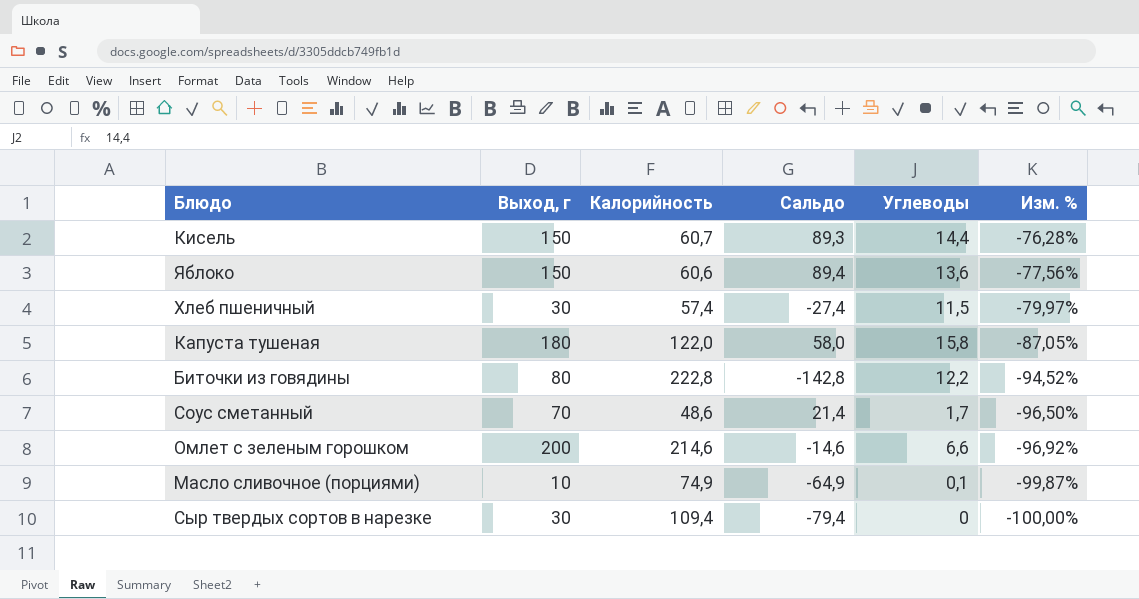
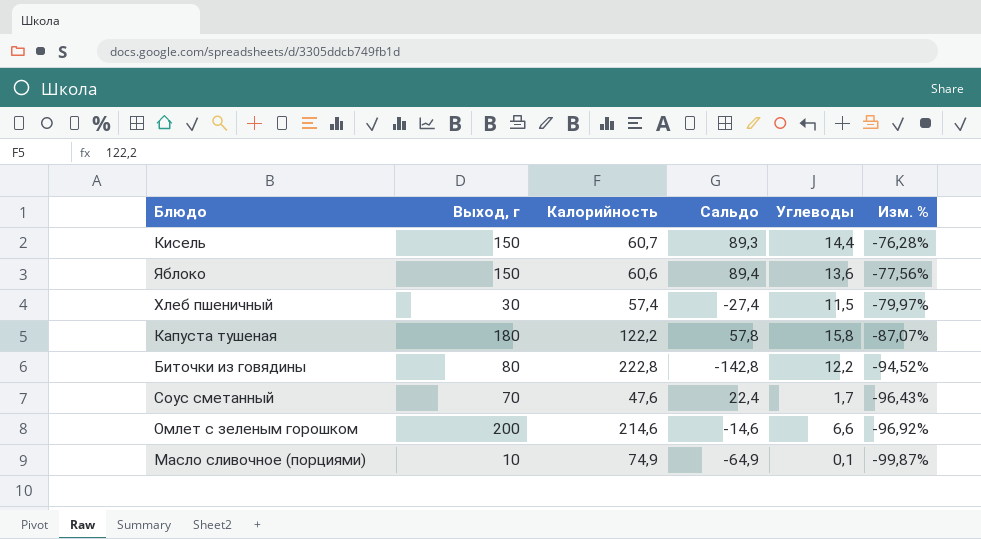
row Сыр твердых сортов в нарезке: 30 | 109,4 | -79,4 | 0 | -100,00% -> none
Капуста тушеная | Калорийность: 122,0 -> 122,2
Капуста тушеная | Сальдо: 58,0 -> 57,8
Капуста тушеная | Изм. %: -87,05% -> -87,07%
Соус сметанный | Калорийность: 48,6 -> 47,6
Соус сметанный | Сальдо: 21,4 -> 22,4
Соус сметанный | Изм. %: -96,50% -> -96,43%

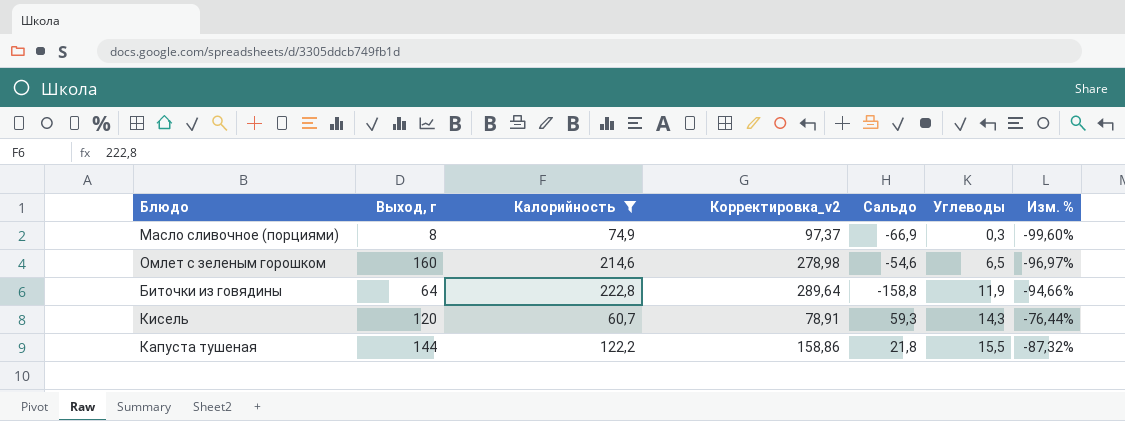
filter: none -> Калорийность >= 60,7
row order: Изм. % descending -> Углеводы ascending
column Корректировка_v2 | formula: none -> [Калорийность] * 1,3
Масло сливочное (порциями) | Выход, г: 10 -> 8
Масло сливочное (порциями) | Сальдо: -64,9 -> -66,9
Масло сливочное (порциями) | Углеводы: 0,1 -> 0,3
Масло сливочное (порциями) | Изм. %: -99,87% -> -99,60%
Омлет с зеленым горошком | Выход, г: 200 -> 160
Омлет с зеленым горошком | Сальдо: -14,6 -> -54,6
Омлет с зеленым горошком | Углеводы: 6,6 -> 6,5
Омлет с зеленым горошком | Изм. %: -96,92% -> -96,97%
Биточки из говядины | Выход, г: 80 -> 64
Биточки из говядины | Сальдо: -142,8 -> -158,8
Биточки из говядины | Углеводы: 12,2 -> 11,9
Биточки из говядины | Изм. %: -94,52% -> -94,66%
Кисель | Выход, г: 150 -> 120
Кисель | Сальдо: 89,3 -> 59,3
Кисель | Углеводы: 14,4 -> 14,3
Кисель | Изм. %: -76,28% -> -76,44%
Капуста тушеная | Выход, г: 180 -> 144
Капуста тушеная | Сальдо: 57,8 -> 21,8
Капуста тушеная | Углеводы: 15,8 -> 15,5
Капуста тушеная | Изм. %: -87,07% -> -87,32%

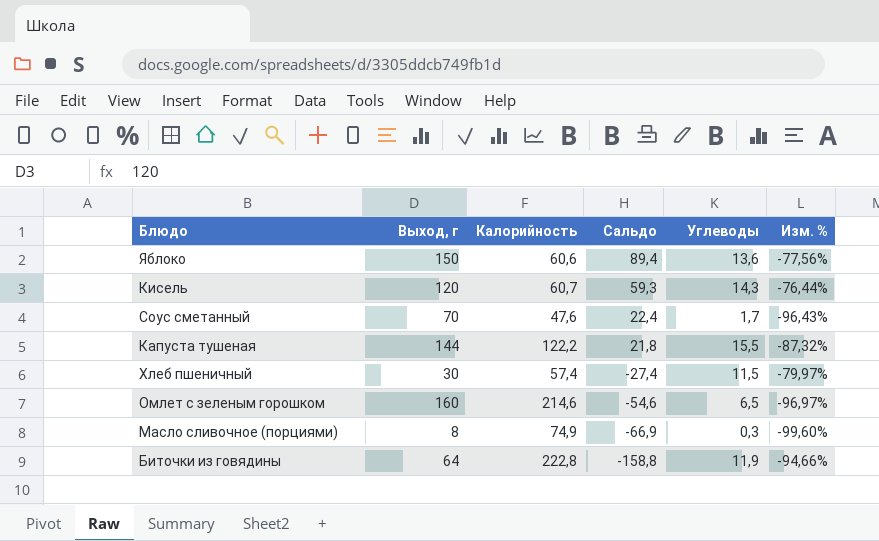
filter: Калорийность >= 60,7 -> none
row order: Углеводы ascending -> Сальдо descending
column Корректировка_v2 | formula: [Калорийность] * 1,3 -> none

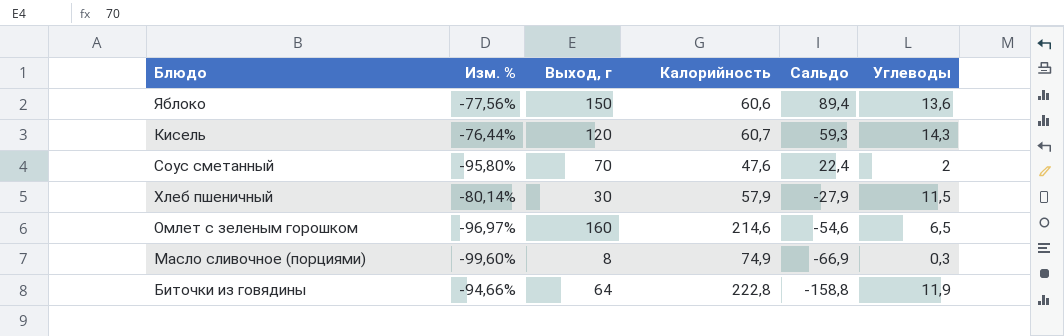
column Изм. % | position: 6 -> 2
row Капуста тушеная: 144 | 122,2 | 21,8 | 15,5 | -87,32% -> none
Соус сметанный | Изм. %: -96,43% -> -95,80%
Соус сметанный | Углеводы: 1,7 -> 2
Хлеб пшеничный | Изм. %: -79,97% -> -80,14%
Хлеб пшеничный | Калорийность: 57,4 -> 57,9
Хлеб пшеничный | Сальдо: -27,4 -> -27,9

